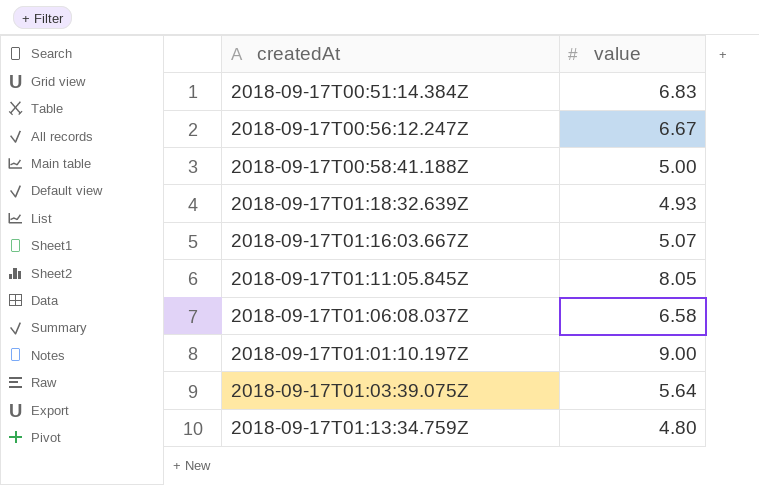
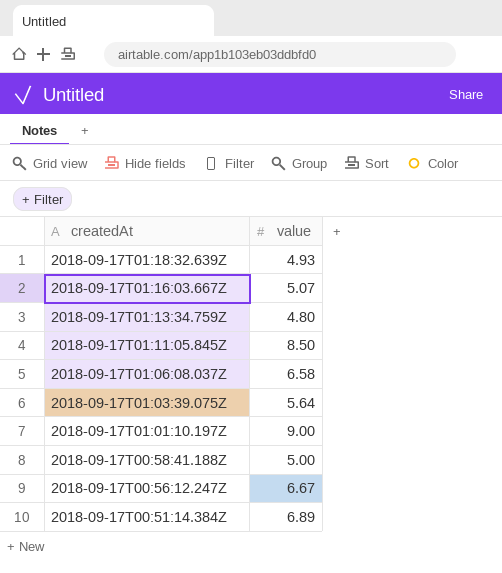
row order: none -> createdAt descending
2018-09-17T01:11:05.845Z | value: 8.05 -> 8.50
2018-09-17T00:51:14.384Z | value: 6.83 -> 6.89

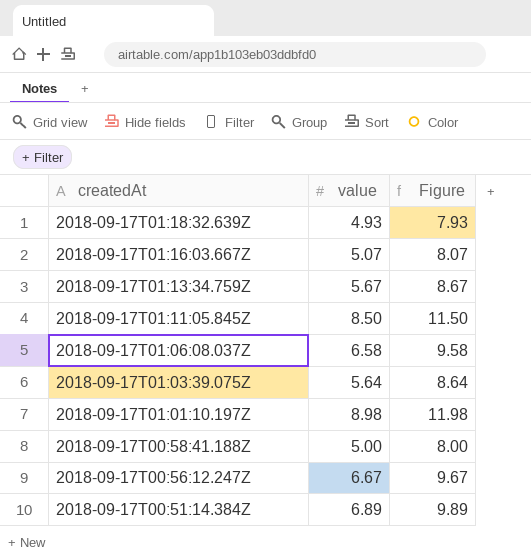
column Figure | formula: none -> [value] + 3
2018-09-17T01:13:34.759Z | value: 4.80 -> 5.67
2018-09-17T01:01:10.197Z | value: 9.00 -> 8.98

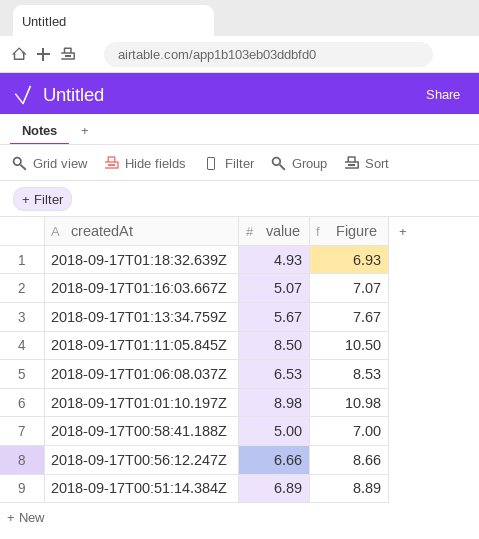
column Figure | formula: [value] + 3 -> [value] + 2
row 2018-09-17T01:03:39.075Z: 5.64 | 8.64 -> none
2018-09-17T01:06:08.037Z | value: 6.58 -> 6.53
2018-09-17T00:56:12.247Z | value: 6.67 -> 6.66

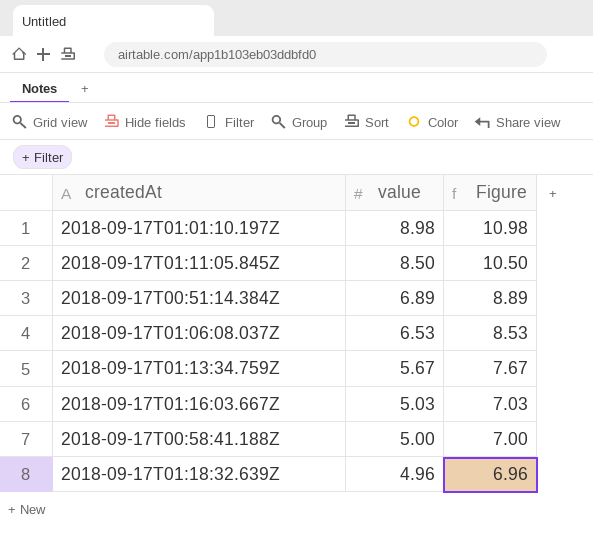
row order: createdAt descending -> value descending
row 2018-09-17T00:56:12.247Z: 6.66 | 8.66 -> none
2018-09-17T01:16:03.667Z | value: 5.07 -> 5.03
2018-09-17T01:16:03.667Z | Figure: 7.07 -> 7.03
2018-09-17T01:18:32.639Z | value: 4.93 -> 4.96
2018-09-17T01:18:32.639Z | Figure: 6.93 -> 6.96

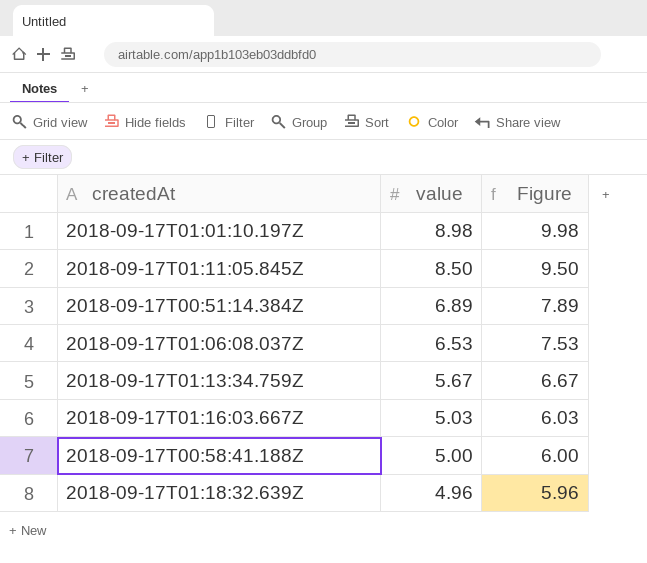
column Figure | formula: [value] + 2 -> [value] + 1

